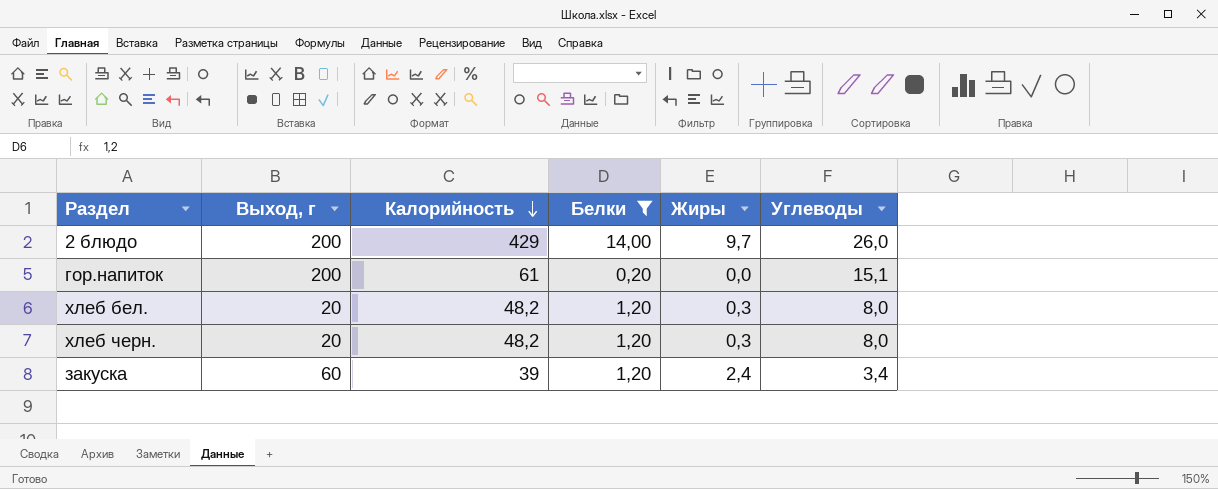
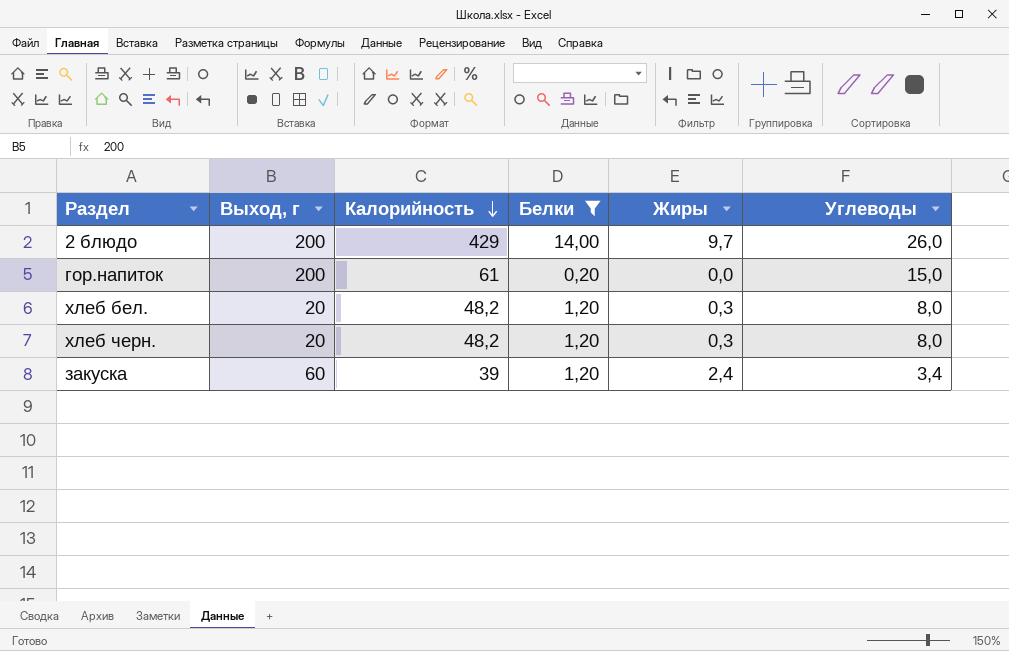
гор.напиток | Углеводы: 15,1 -> 15,0

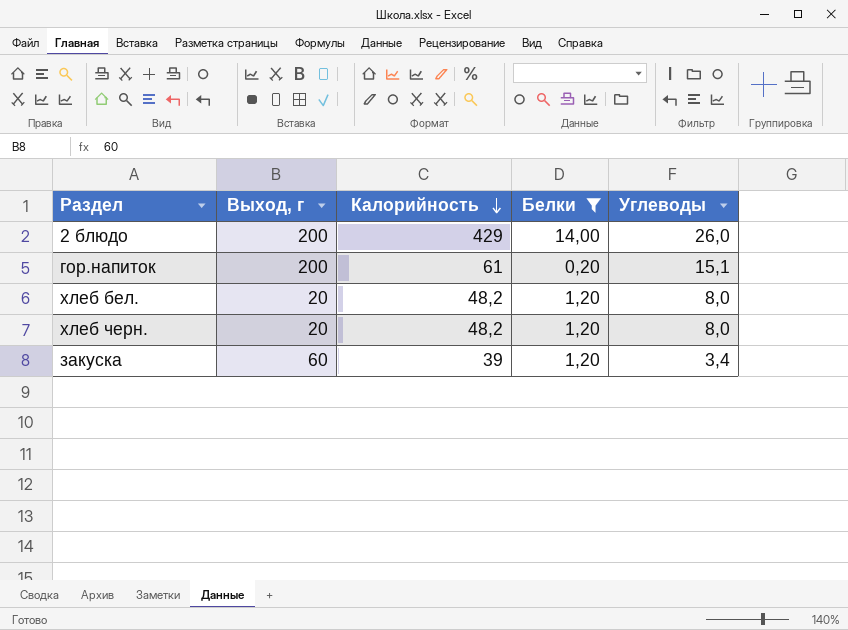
column Жиры | position: 5 -> none
гор.напиток | Углеводы: 15,0 -> 15,1

